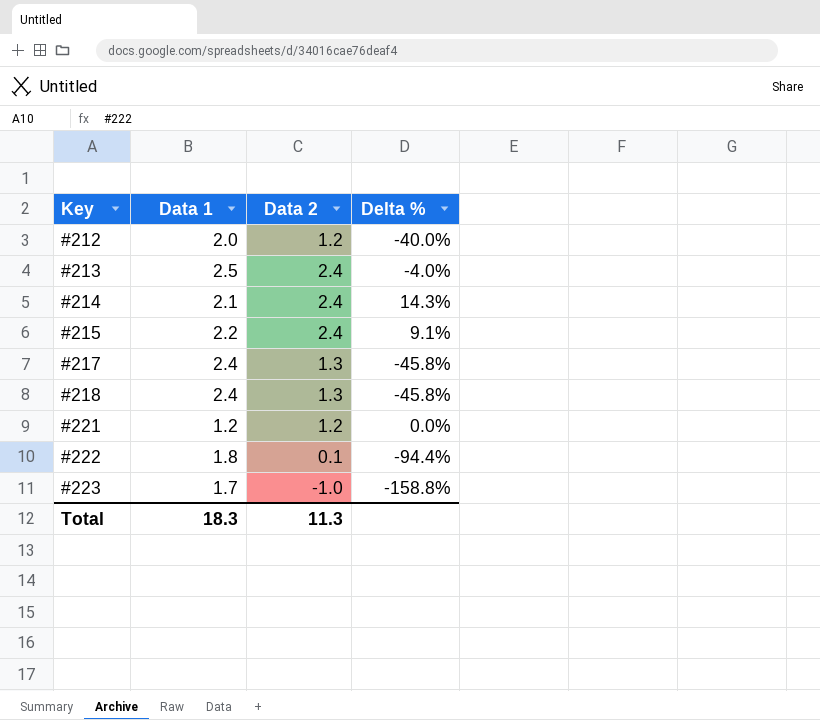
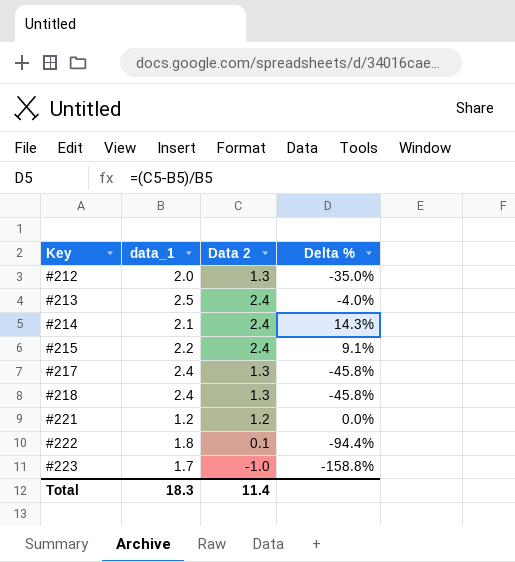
column name: Data 1 -> data_1
#212 | Data 2: 1.2 -> 1.3
#212 | Delta %: -40.0% -> -35.0%
Total | Data 2: 11.3 -> 11.4

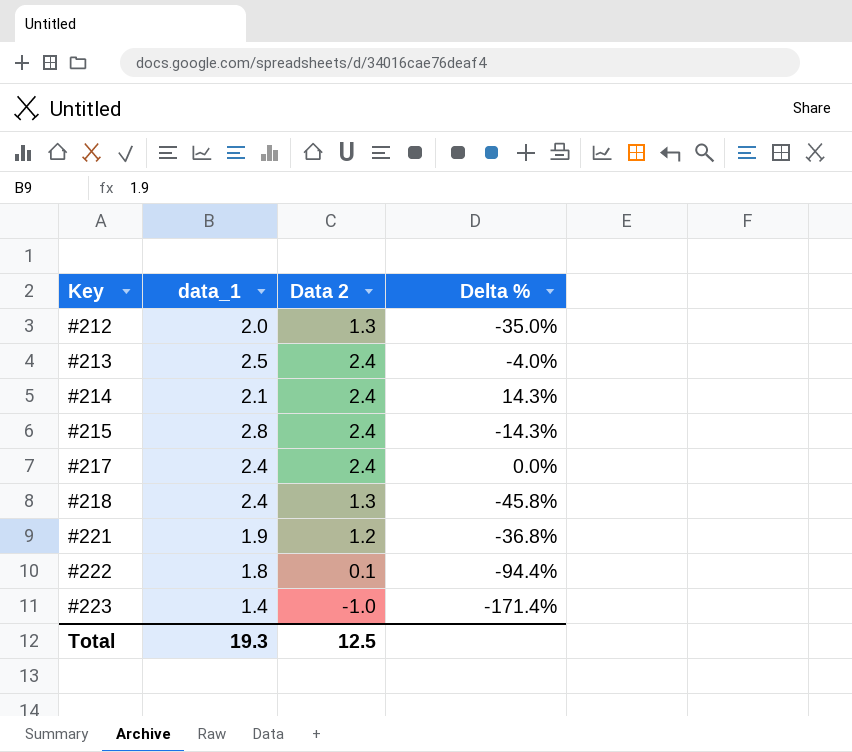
#215 | data_1: 2.2 -> 2.8
#215 | Delta %: 9.1% -> -14.3%
#217 | Data 2: 1.3 -> 2.4
#217 | Delta %: -45.8% -> 0.0%
#221 | data_1: 1.2 -> 1.9
#221 | Delta %: 0.0% -> -36.8%
#223 | data_1: 1.7 -> 1.4
#223 | Delta %: -158.8% -> -171.4%
Total | data_1: 18.3 -> 19.3
Total | Data 2: 11.4 -> 12.5

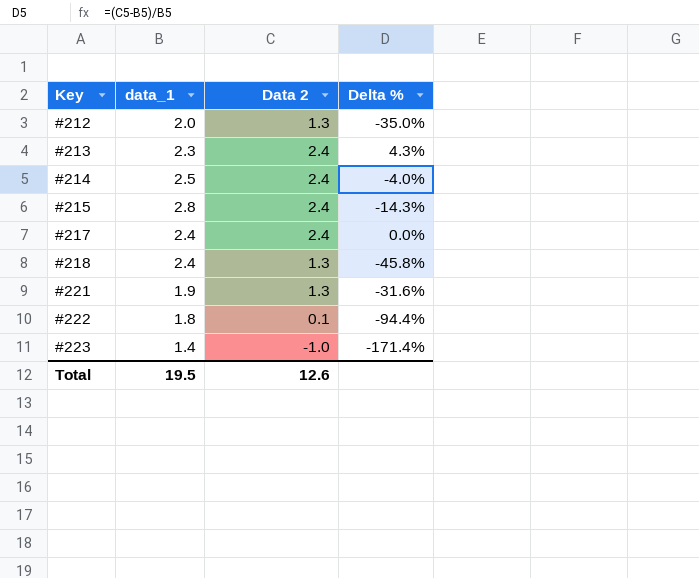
#213 | data_1: 2.5 -> 2.3
#213 | Delta %: -4.0% -> 4.3%
#214 | data_1: 2.1 -> 2.5
#214 | Delta %: 14.3% -> -4.0%
#221 | Data 2: 1.2 -> 1.3
#221 | Delta %: -36.8% -> -31.6%
Total | data_1: 19.3 -> 19.5
Total | Data 2: 12.5 -> 12.6

